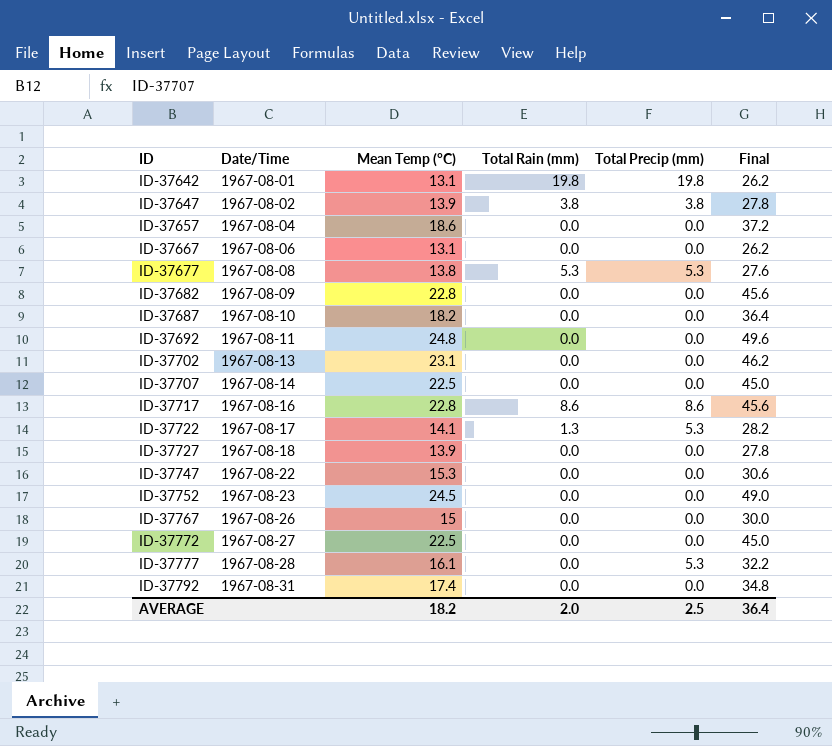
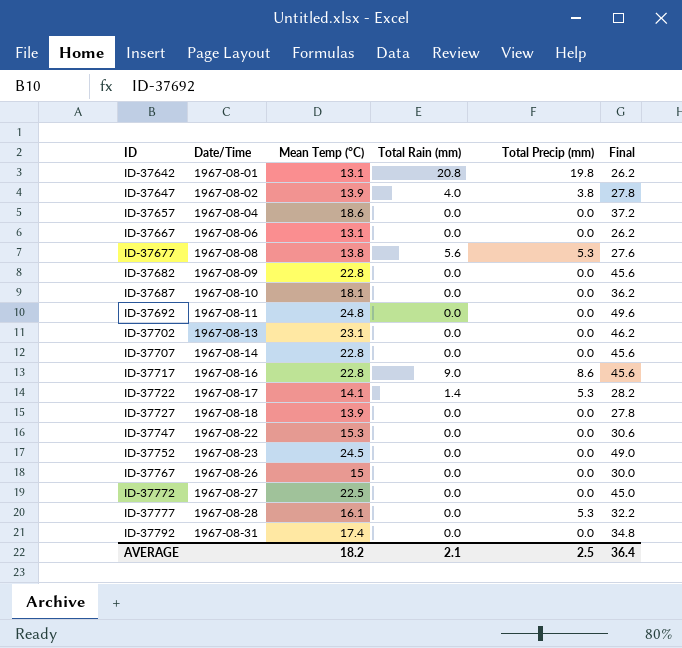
ID-37642 | Total Rain (mm): 19.8 -> 20.8
ID-37647 | Total Rain (mm): 3.8 -> 4.0
ID-37677 | Total Rain (mm): 5.3 -> 5.6
ID-37687 | Mean Temp (°C): 18.2 -> 18.1
ID-37687 | Final: 36.4 -> 36.2
ID-37707 | Mean Temp (°C): 22.5 -> 22.8
ID-37707 | Final: 45.0 -> 45.6
ID-37717 | Total Rain (mm): 8.6 -> 9.0
ID-37722 | Total Rain (mm): 1.3 -> 1.4
AVERAGE | Total Rain (mm): 2.0 -> 2.1

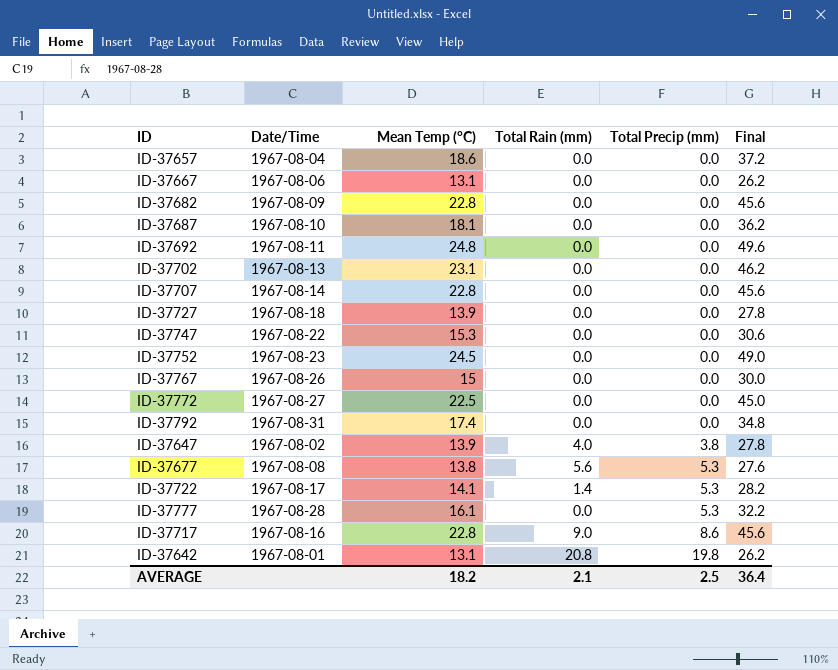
row order: ID ascending -> Total Precip (mm) ascending

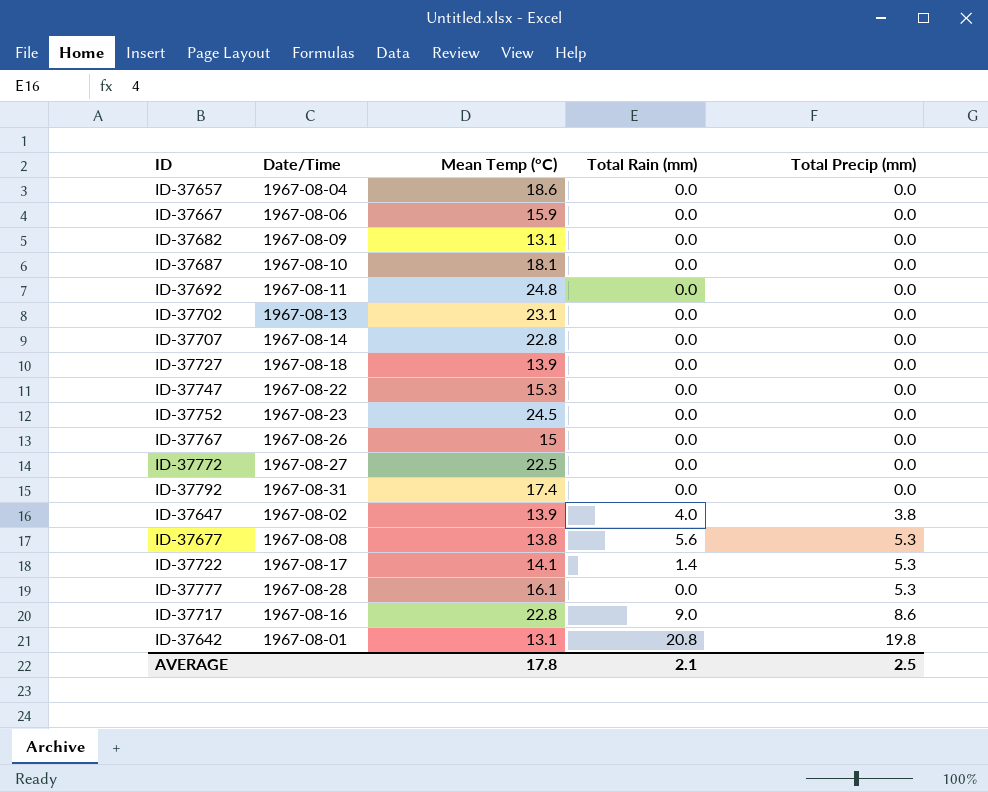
column Final | formula: [Mean Temp (°C)] * 2 -> none
ID-37667 | Mean Temp (°C): 13.1 -> 15.9
ID-37682 | Mean Temp (°C): 22.8 -> 13.1
AVERAGE | Mean Temp (°C): 18.2 -> 17.8

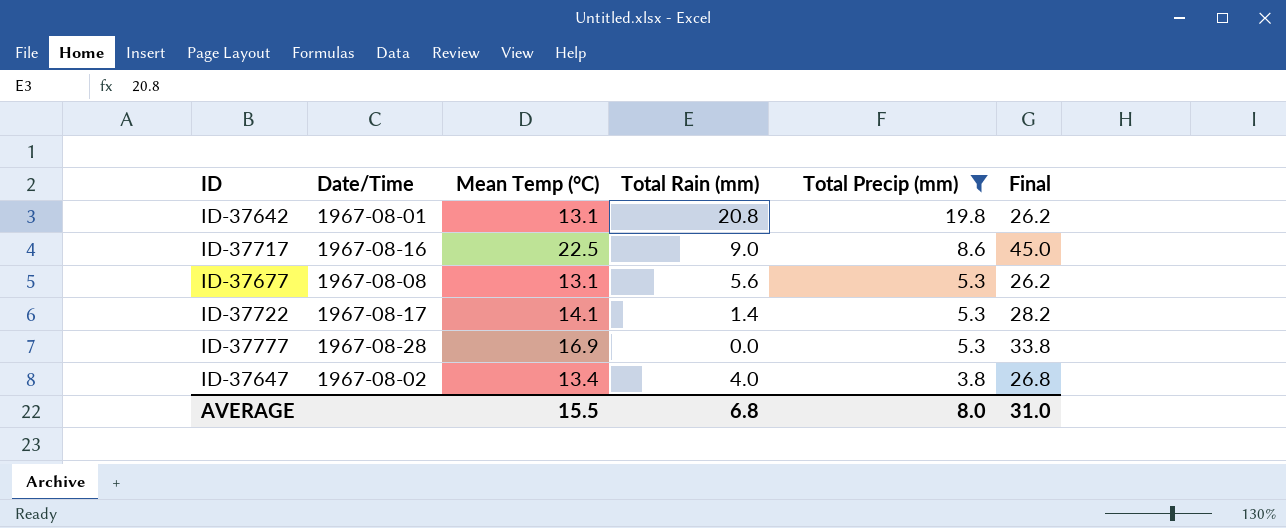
filter: none -> Total Precip (mm) != 0.0
row order: Total Precip (mm) ascending -> Total Precip (mm) descending
column Final | formula: none -> [Mean Temp (°C)] * 2
ID-37717 | Mean Temp (°C): 22.8 -> 22.5
ID-37677 | Mean Temp (°C): 13.8 -> 13.1
ID-37777 | Mean Temp (°C): 16.1 -> 16.9
ID-37647 | Mean Temp (°C): 13.9 -> 13.4
AVERAGE | Mean Temp (°C): 17.8 -> 15.5
AVERAGE | Total Rain (mm): 2.1 -> 6.8
AVERAGE | Total Precip (mm): 2.5 -> 8.0

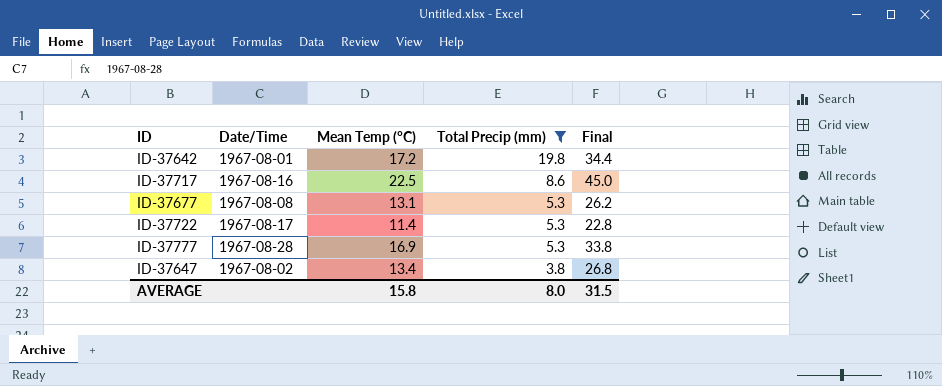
column Total Rain (mm) | position: 4 -> none
ID-37642 | Mean Temp (°C): 13.1 -> 17.2
ID-37642 | Final: 26.2 -> 34.4
ID-37722 | Mean Temp (°C): 14.1 -> 11.4
ID-37722 | Final: 28.2 -> 22.8
AVERAGE | Mean Temp (°C): 15.5 -> 15.8
AVERAGE | Final: 31.0 -> 31.5

